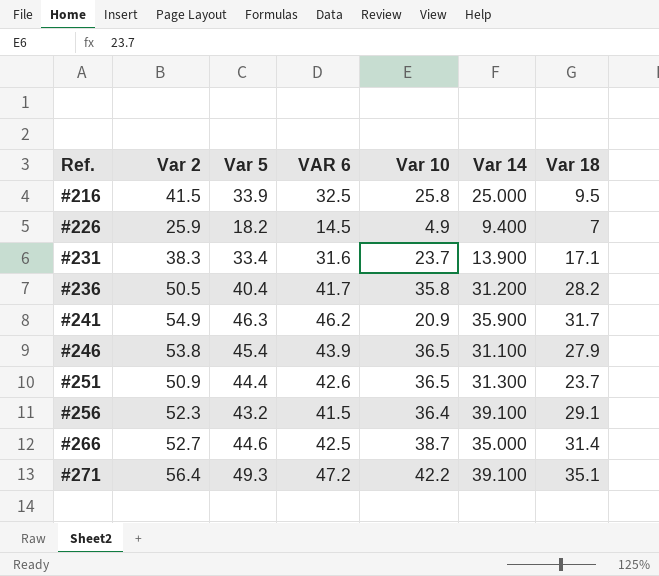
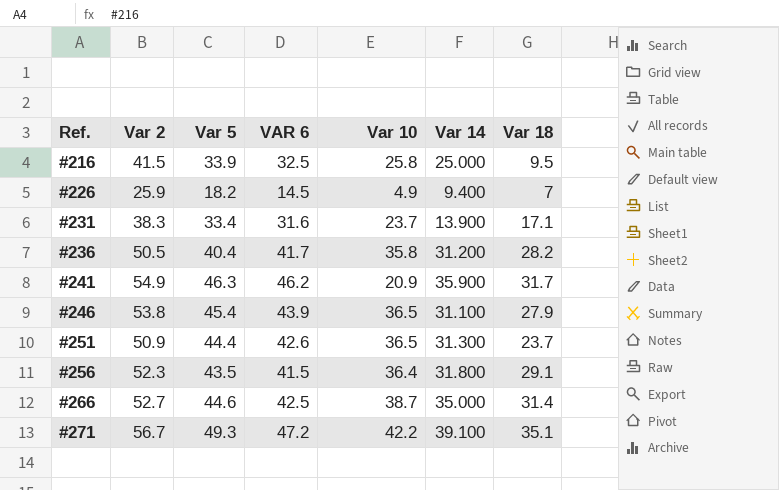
#256 | Var 5: 43.2 -> 43.5
#256 | Var 14: 39.100 -> 31.800
#271 | Var 2: 56.4 -> 56.7

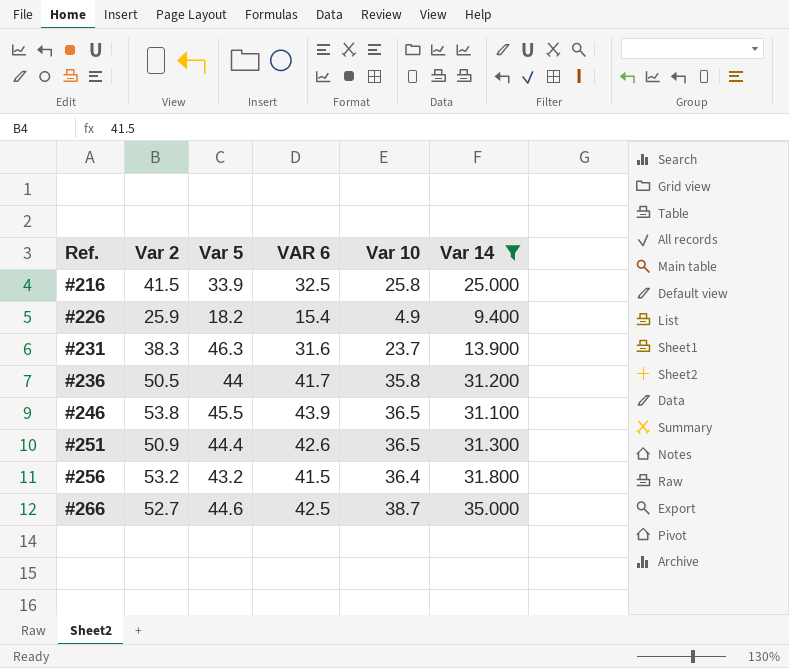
filter: none -> Var 14 <= 35.000
column Var 18 | position: 7 -> none
#226 | VAR 6: 14.5 -> 15.4
#231 | Var 5: 33.4 -> 46.3
#236 | Var 5: 40.4 -> 44
#246 | Var 5: 45.4 -> 45.5
#256 | Var 2: 52.3 -> 53.2
#256 | Var 5: 43.5 -> 43.2

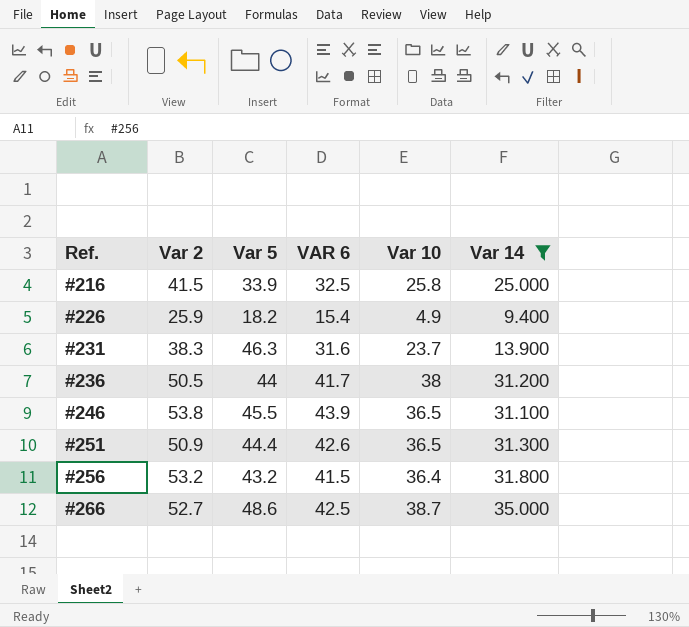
#236 | Var 10: 35.8 -> 38
#266 | Var 5: 44.6 -> 48.6

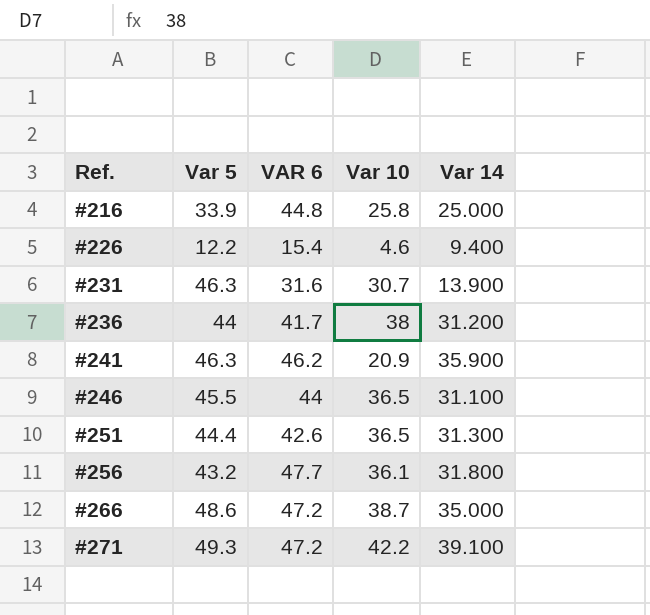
filter: Var 14 <= 35.000 -> none
column Var 2 | position: 2 -> none
#216 | VAR 6: 32.5 -> 44.8
#226 | Var 5: 18.2 -> 12.2
#226 | Var 10: 4.9 -> 4.6
#231 | Var 10: 23.7 -> 30.7
#246 | VAR 6: 43.9 -> 44
#256 | VAR 6: 41.5 -> 47.7
#256 | Var 10: 36.4 -> 36.1
#266 | VAR 6: 42.5 -> 47.2

